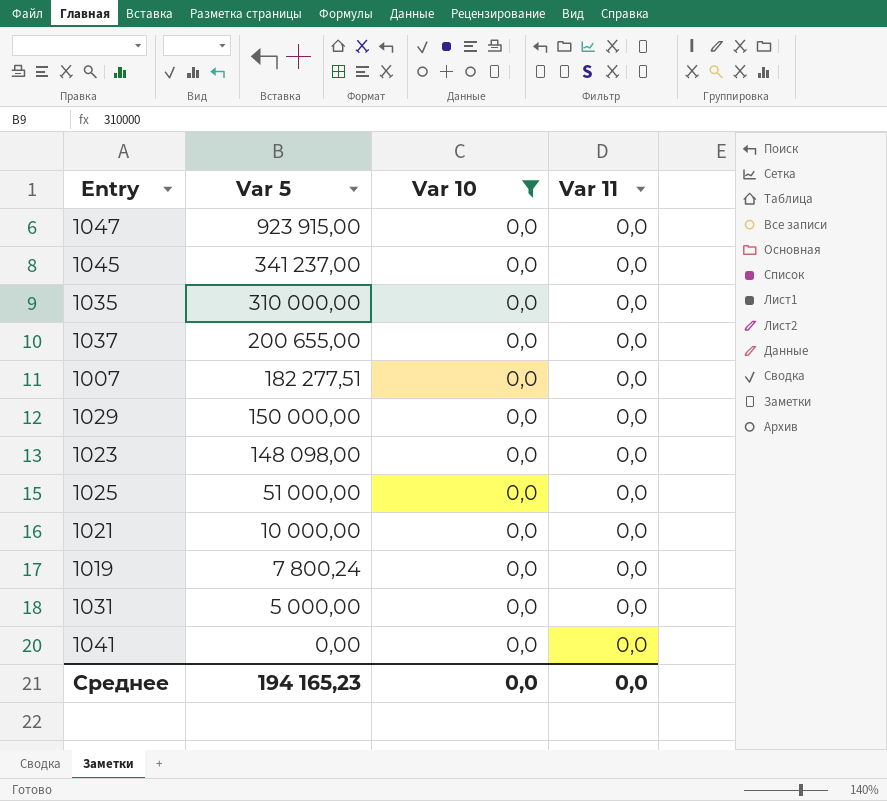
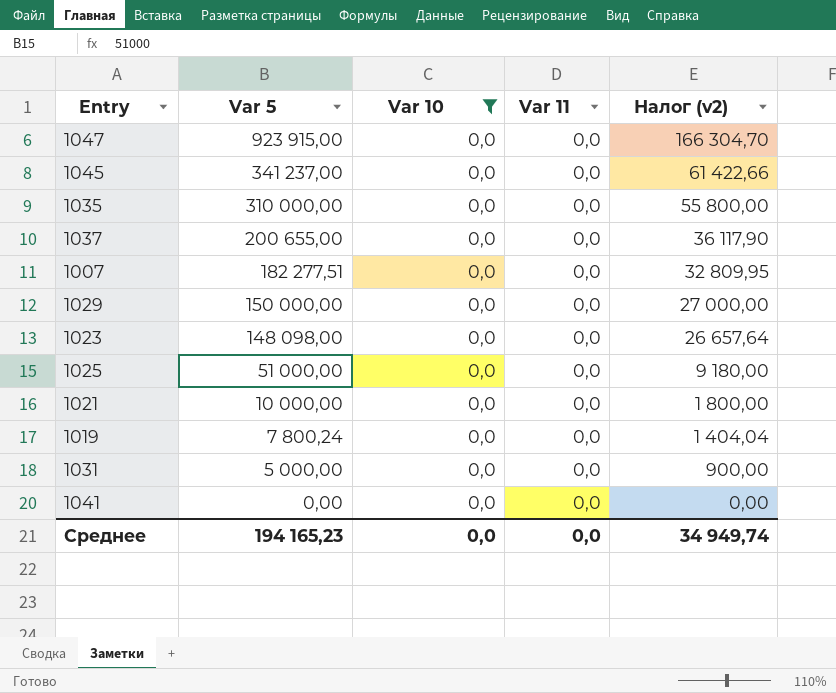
column Налог (v2) | formula: none -> [Var 5] * 0,18

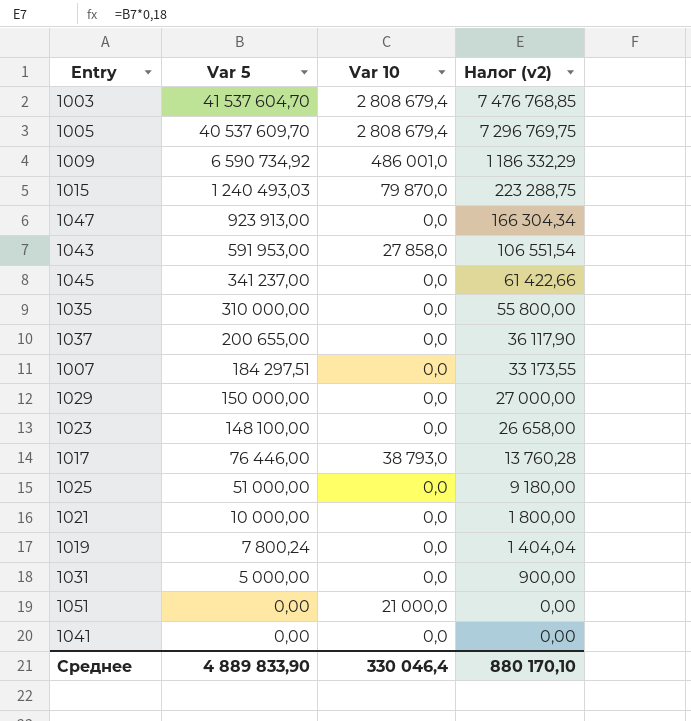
filter: Var 10 = 0,0 -> none
column Var 11 | position: 4 -> none
1047 | Var 5: 923 915,00 -> 923 913,00
1047 | Налог (v2): 166 304,70 -> 166 304,34
1007 | Var 5: 182 277,51 -> 184 297,51
1007 | Налог (v2): 32 809,95 -> 33 173,55
1023 | Var 5: 148 098,00 -> 148 100,00
1023 | Налог (v2): 26 657,64 -> 26 658,00
Среднее | Var 5: 194 165,23 -> 4 889 833,90
Среднее | Var 10: 0,0 -> 330 046,4
Среднее | Налог (v2): 34 949,74 -> 880 170,10

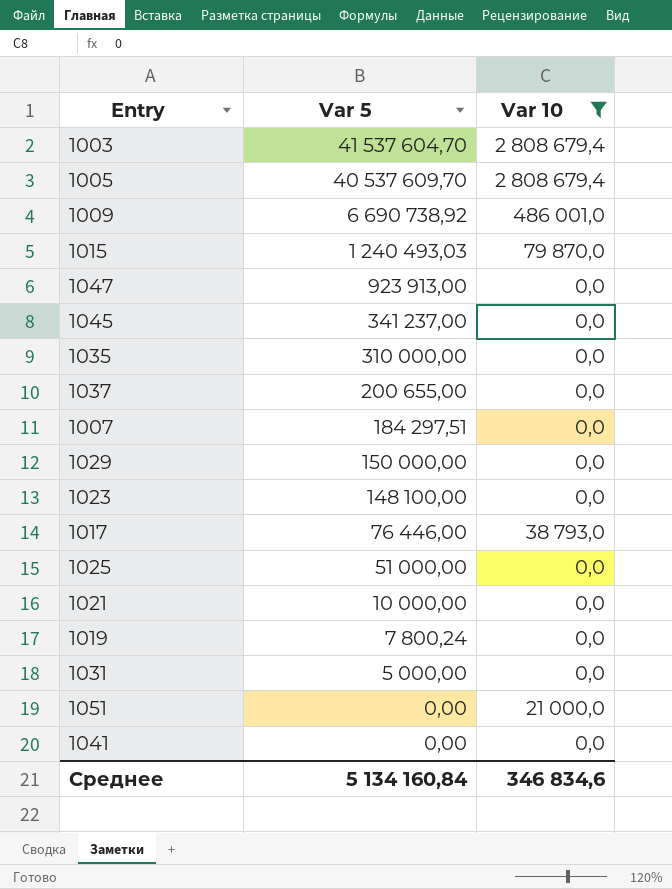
filter: none -> Var 10 != 27 858,0
column Налог (v2) | formula: [Var 5] * 0,18 -> none
1009 | Var 5: 6 590 734,92 -> 6 690 738,92
Среднее | Var 5: 4 889 833,90 -> 5 134 160,84
Среднее | Var 10: 330 046,4 -> 346 834,6

